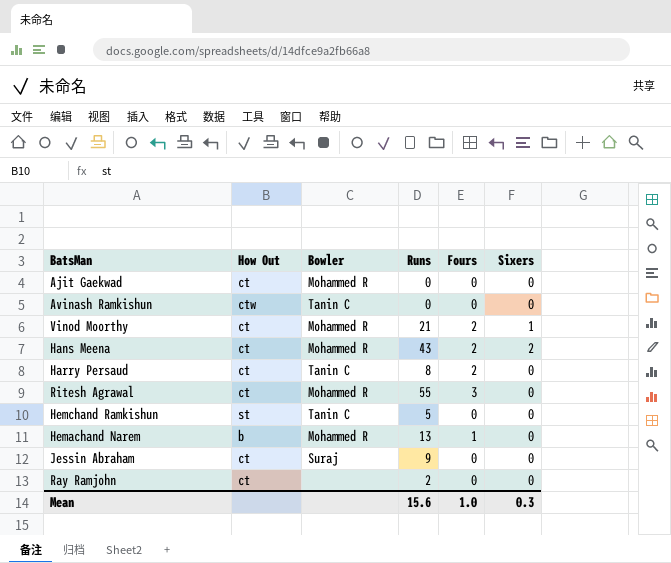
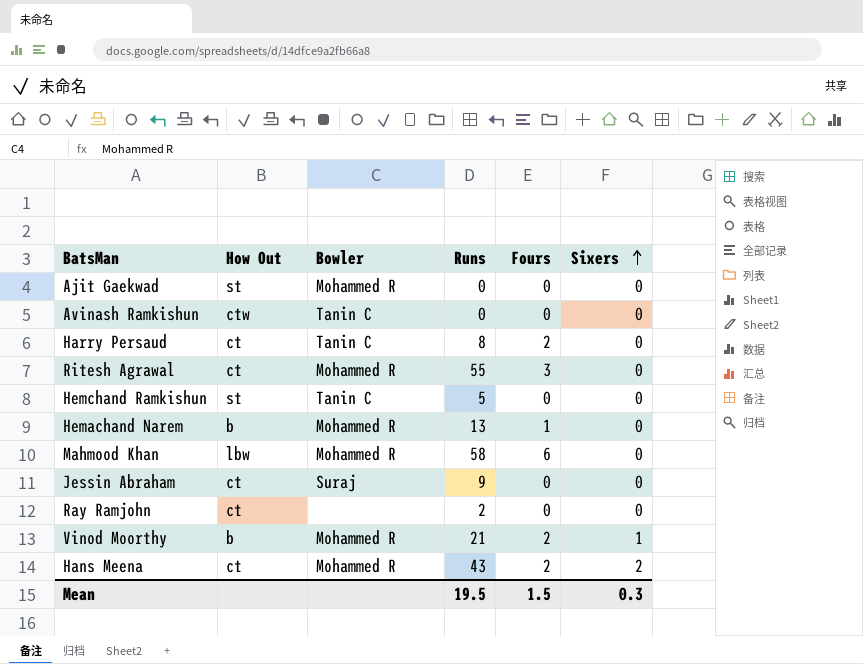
row order: none -> Sixers ascending
Ajit Gaekwad | How Out: ct -> st
row Mahmood Khan: none -> lbw | Mohammed R | 58 | 6 | 0
Vinod Moorthy | How Out: ct -> b
Mean | Runs: 15.6 -> 19.5
Mean | Fours: 1.0 -> 1.5

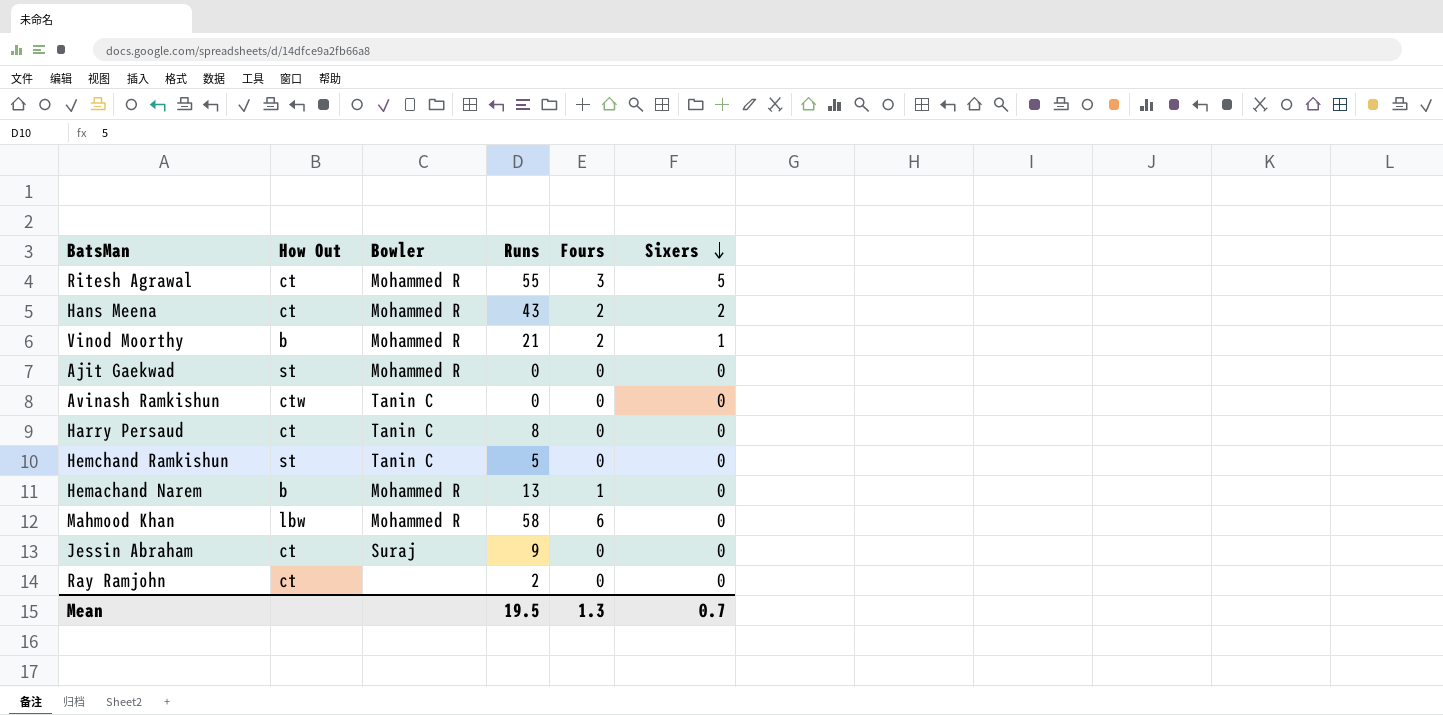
row order: Sixers ascending -> Sixers descending
Ritesh Agrawal | Sixers: 0 -> 5
Harry Persaud | Fours: 2 -> 0
Mean | Fours: 1.5 -> 1.3
Mean | Sixers: 0.3 -> 0.7

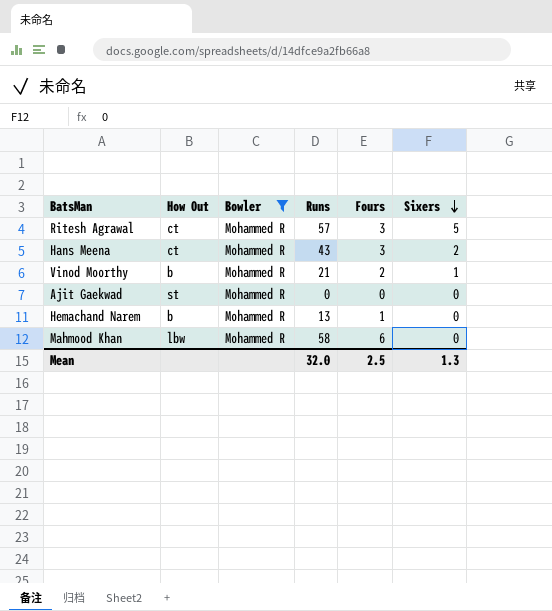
filter: none -> Bowler = Mohammed R
Ritesh Agrawal | Runs: 55 -> 57
Hans Meena | Fours: 2 -> 3
Mean | Runs: 19.5 -> 32.0
Mean | Fours: 1.3 -> 2.5
Mean | Sixers: 0.7 -> 1.3

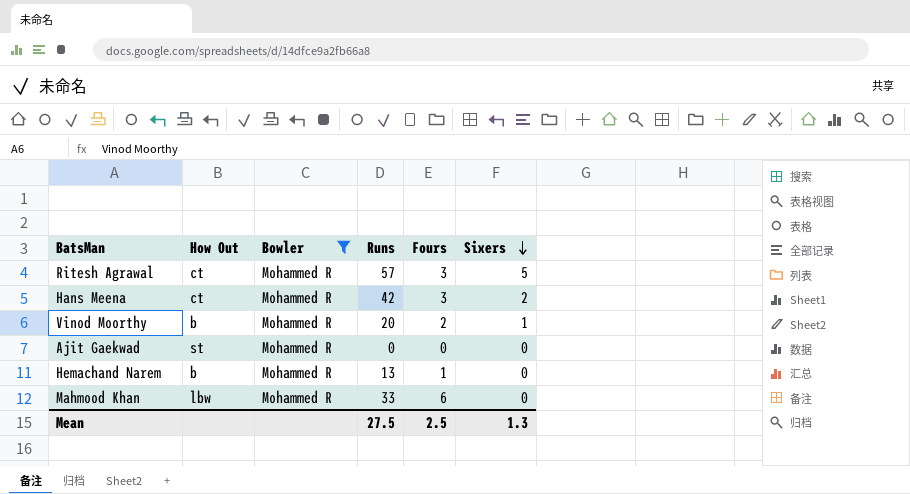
Hans Meena | Runs: 43 -> 42
Vinod Moorthy | Runs: 21 -> 20
Mahmood Khan | Runs: 58 -> 33
Mean | Runs: 32.0 -> 27.5

